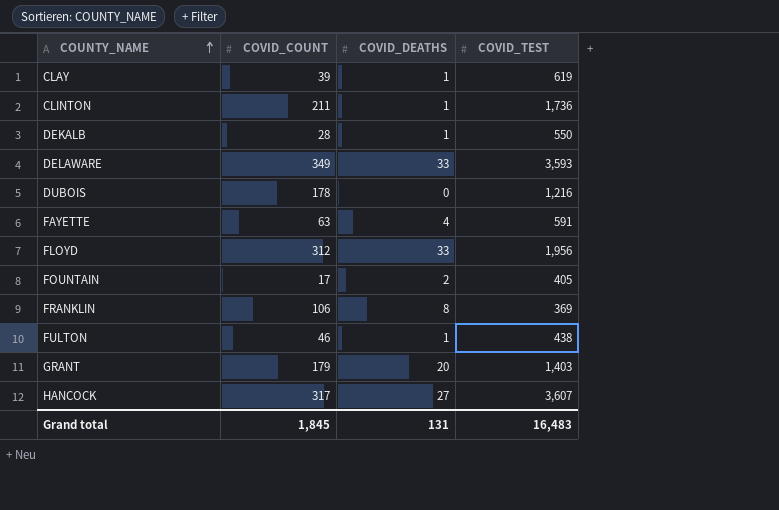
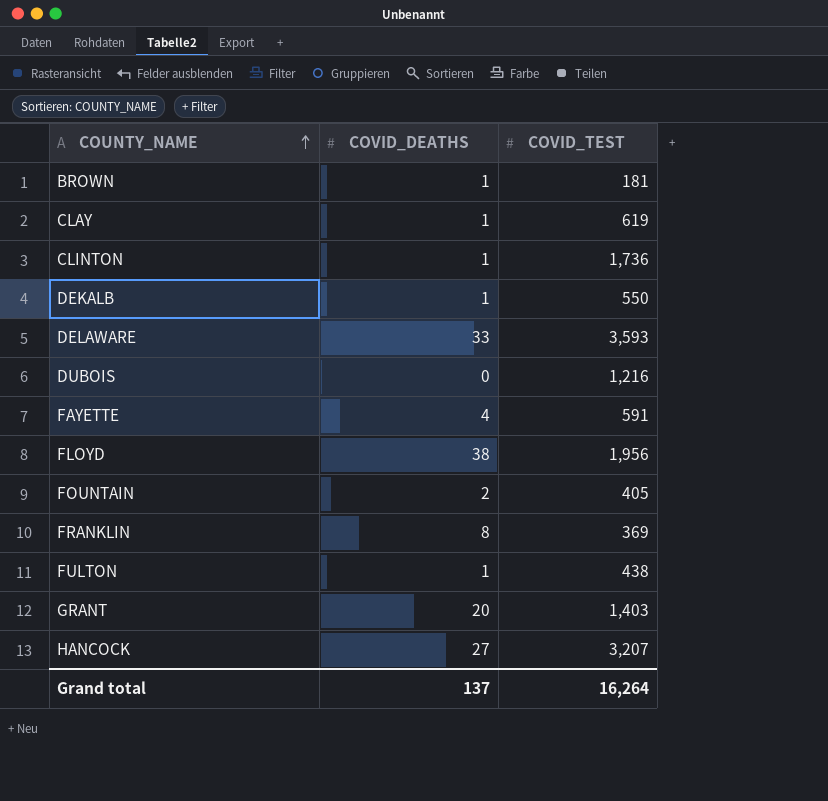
column COVID_COUNT | position: 2 -> none
row BROWN: none -> 1 | 181
FLOYD | COVID_DEATHS: 33 -> 38
HANCOCK | COVID_TEST: 3,607 -> 3,207
Grand total | COVID_DEATHS: 131 -> 137
Grand total | COVID_TEST: 16,483 -> 16,264

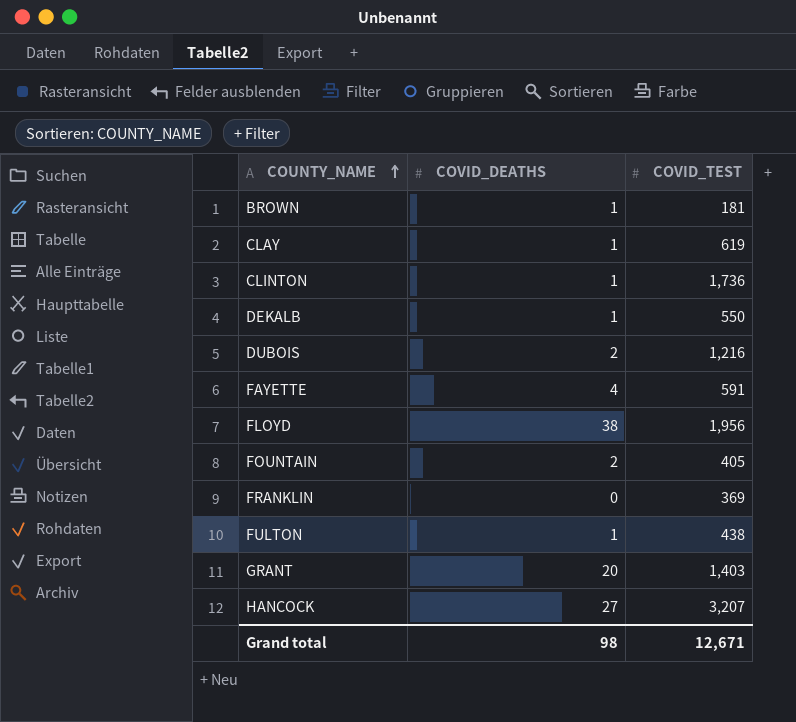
row DELAWARE: 33 | 3,593 -> none
DUBOIS | COVID_DEATHS: 0 -> 2
FRANKLIN | COVID_DEATHS: 8 -> 0
Grand total | COVID_DEATHS: 137 -> 98
Grand total | COVID_TEST: 16,264 -> 12,671

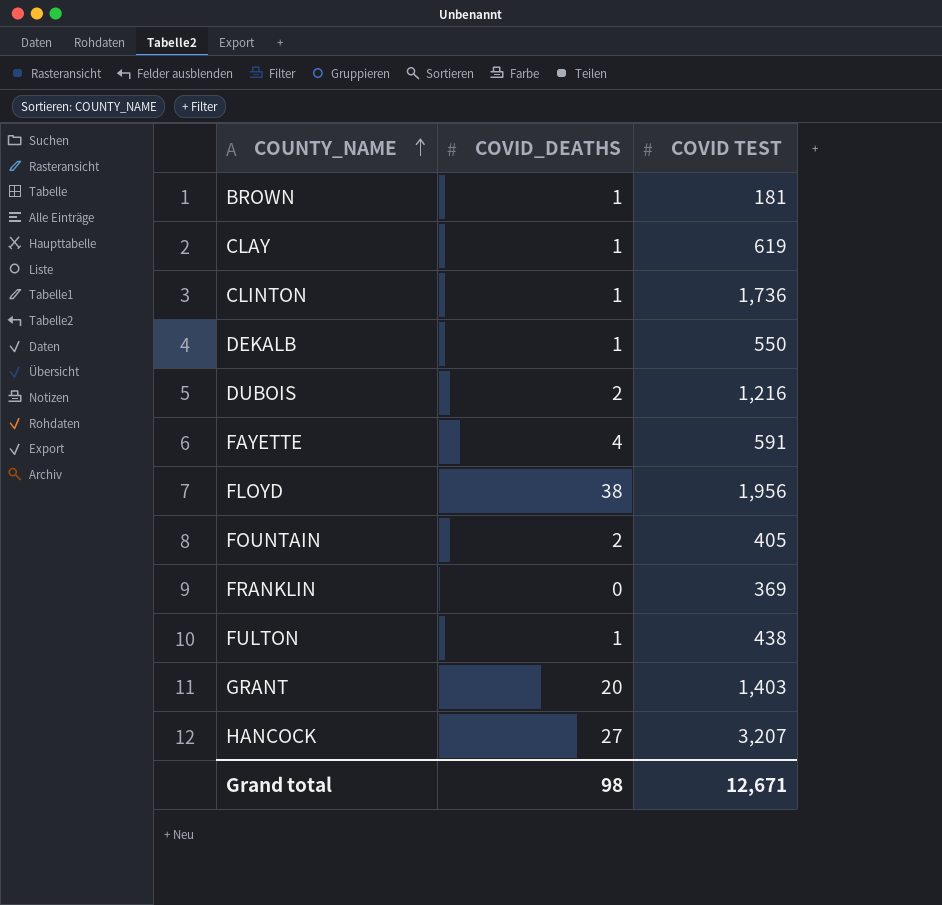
column name: COVID_TEST -> COVID TEST

